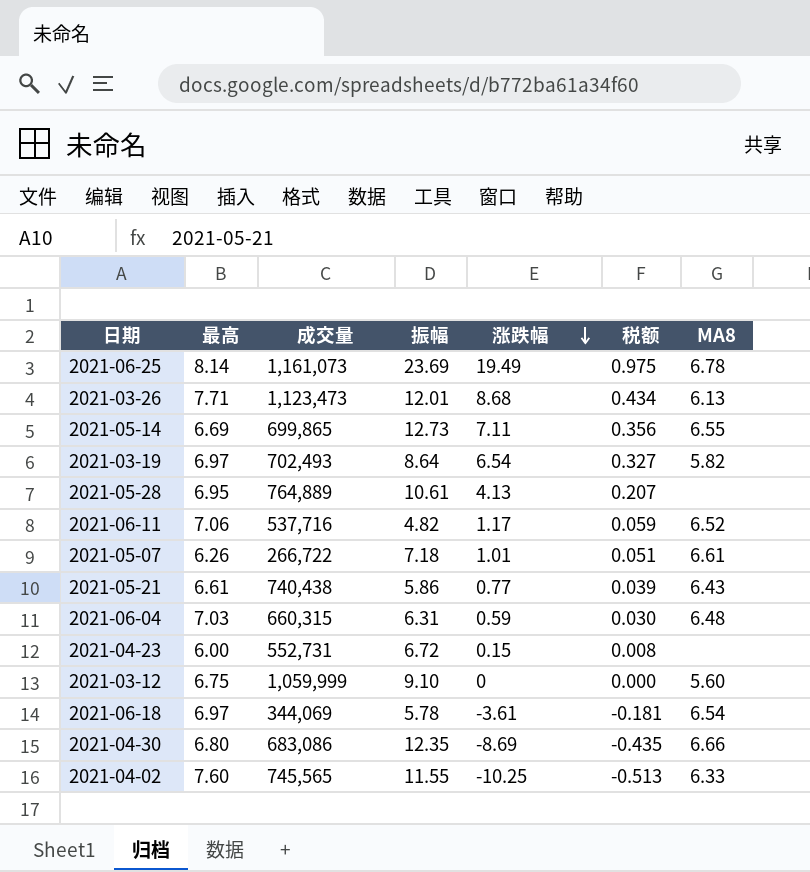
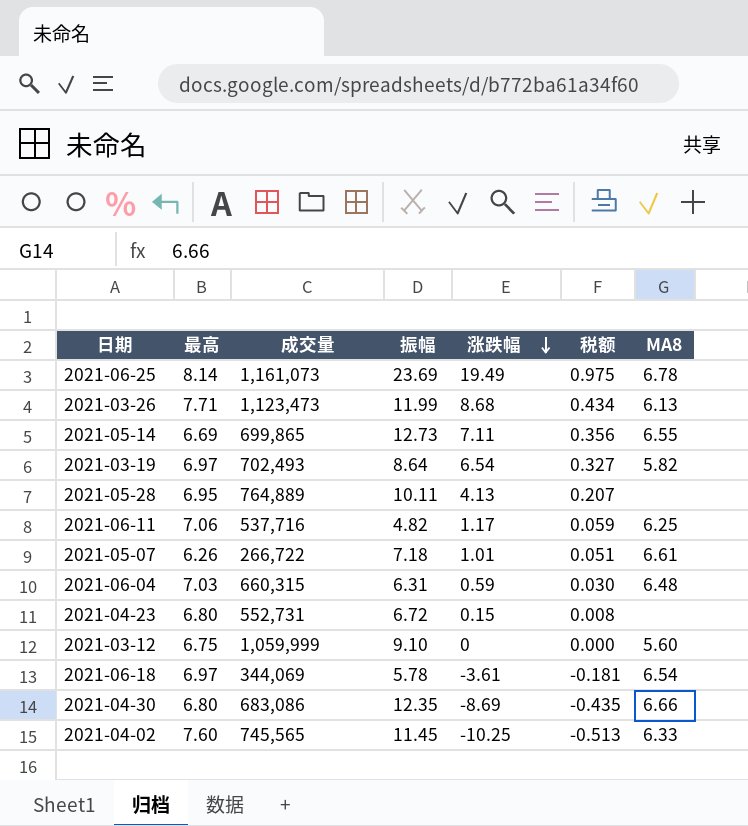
row 2021-05-21: 6.61 | 740,438 | 5.86 | 0.77 | 0.039 | 6.43 -> none
2021-03-26 | 振幅: 12.01 -> 11.99
2021-05-28 | 振幅: 10.61 -> 10.11
2021-06-11 | MA8: 6.52 -> 6.25
2021-04-23 | 最高: 6.00 -> 6.80
2021-04-02 | 振幅: 11.55 -> 11.45

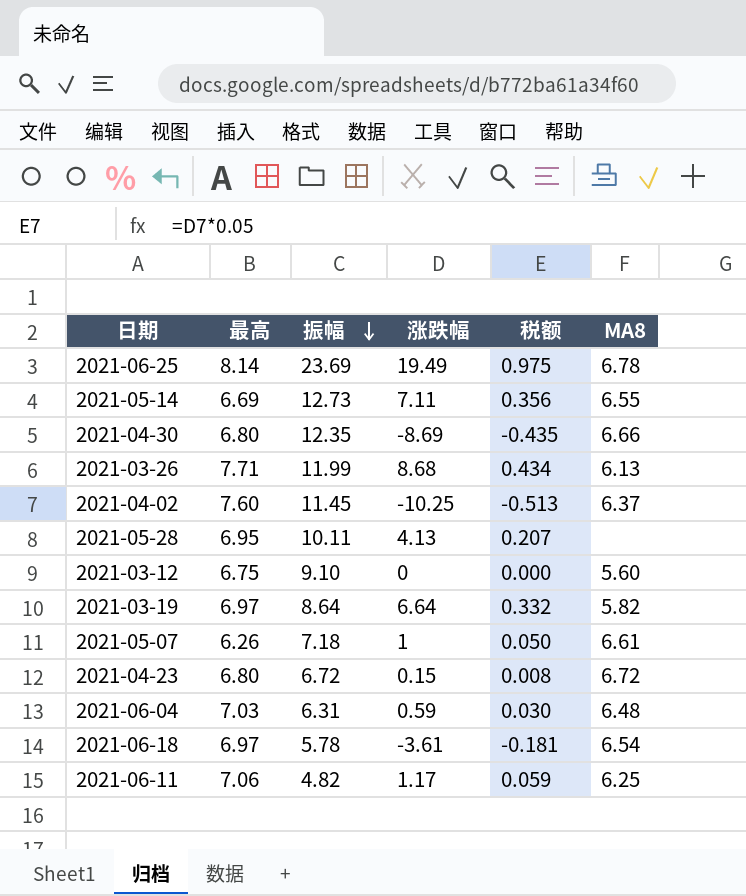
row order: 涨跌幅 descending -> 振幅 descending
column 成交量 | position: 3 -> none
2021-04-02 | MA8: 6.33 -> 6.37
2021-03-19 | 涨跌幅: 6.54 -> 6.64
2021-03-19 | 税额: 0.327 -> 0.332
2021-05-07 | 涨跌幅: 1.01 -> 1
2021-05-07 | 税额: 0.051 -> 0.050
2021-04-23 | MA8: none -> 6.72

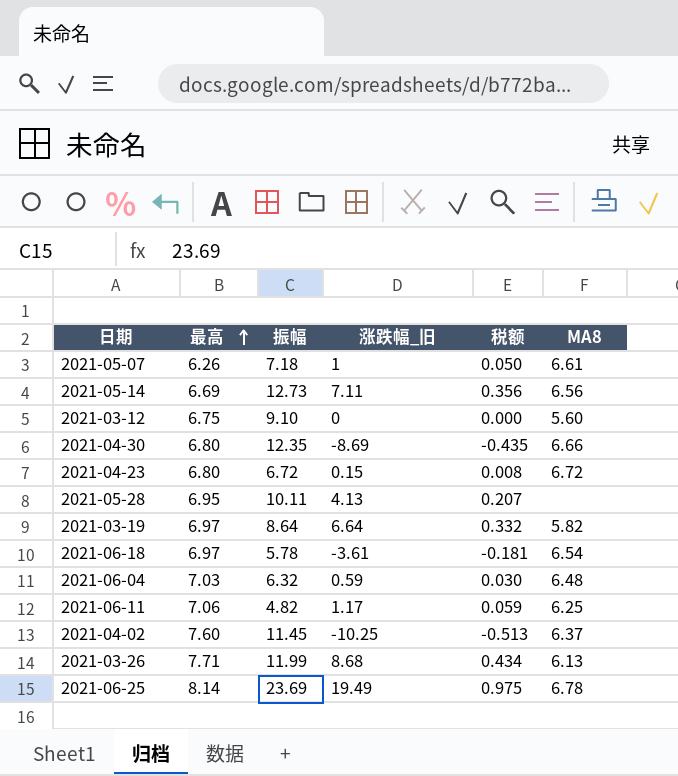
row order: 振幅 descending -> 最高 ascending
column name: 涨跌幅 -> 涨跌幅_旧
2021-05-14 | MA8: 6.55 -> 6.56
2021-06-04 | 振幅: 6.31 -> 6.32

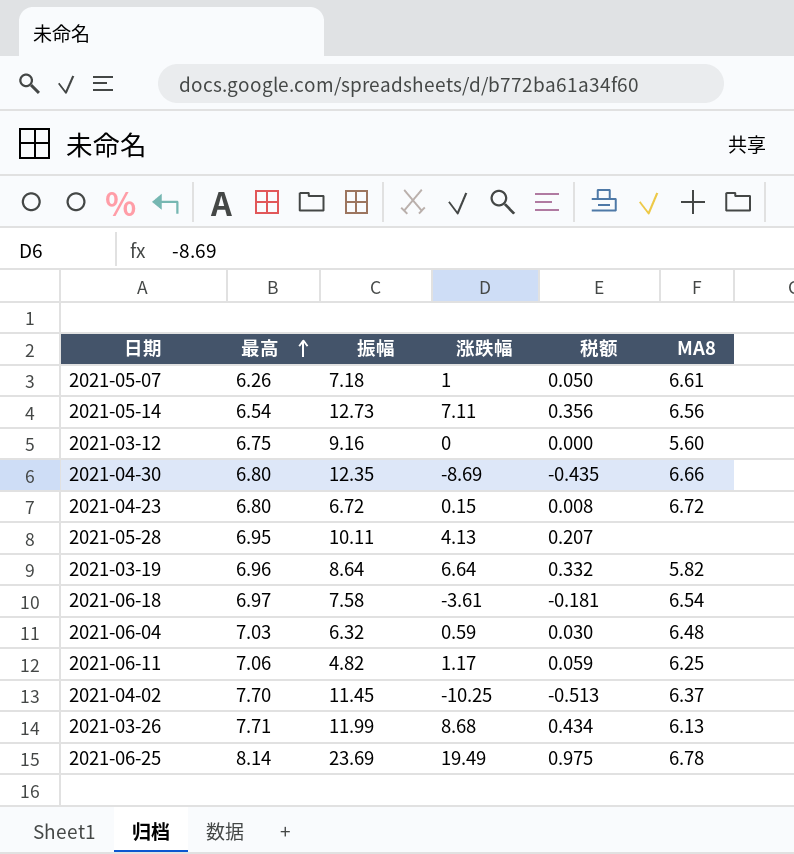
column name: 涨跌幅_旧 -> 涨跌幅
2021-05-14 | 最高: 6.69 -> 6.54
2021-03-12 | 振幅: 9.10 -> 9.16
2021-03-19 | 最高: 6.97 -> 6.96
2021-06-18 | 振幅: 5.78 -> 7.58
2021-04-02 | 最高: 7.60 -> 7.70

